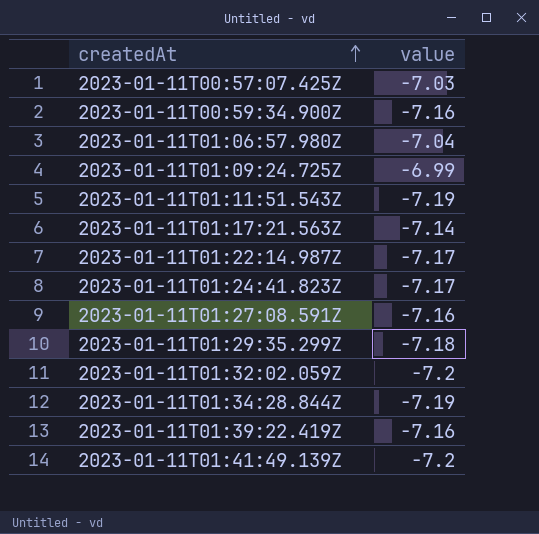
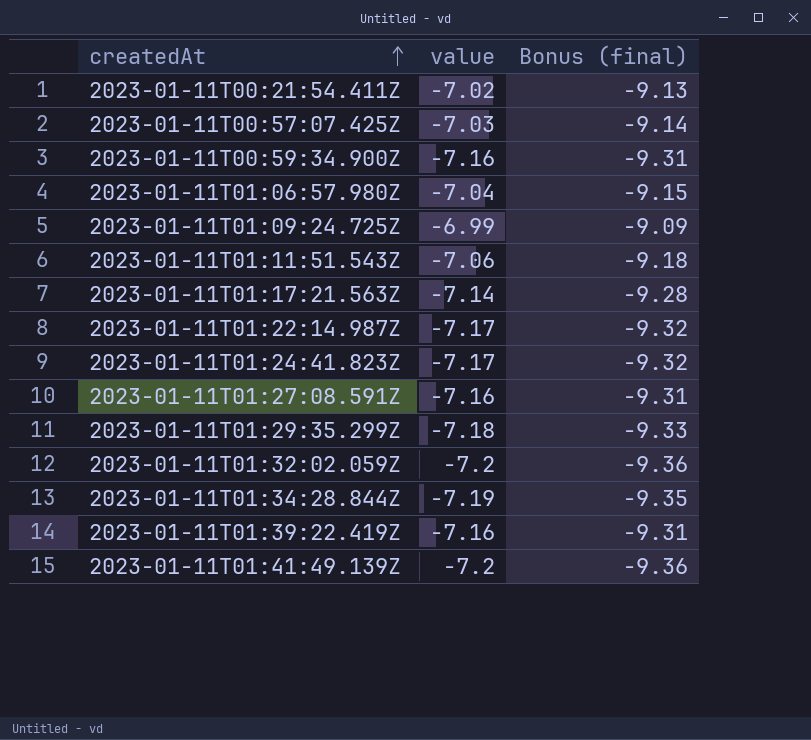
column Bonus (final) | formula: none -> [value] * 1.3
row 2023-01-11T00:21:54.411Z: none -> -7.02 | -9.13
2023-01-11T01:11:51.543Z | value: -7.19 -> -7.06

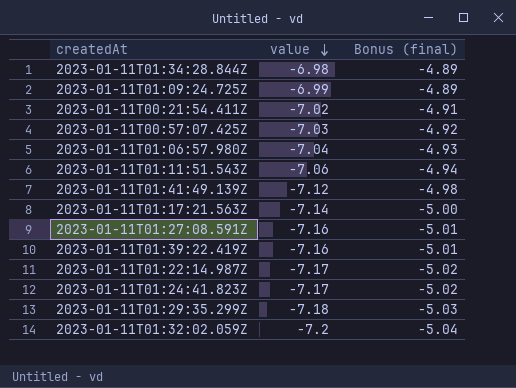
row order: createdAt ascending -> value descending
column Bonus (final) | formula: [value] * 1.3 -> [value] * 0.7
row 2023-01-11T00:59:34.900Z: -7.16 | -9.31 -> none
2023-01-11T01:34:28.844Z | value: -7.19 -> -6.98
2023-01-11T01:41:49.139Z | value: -7.2 -> -7.12

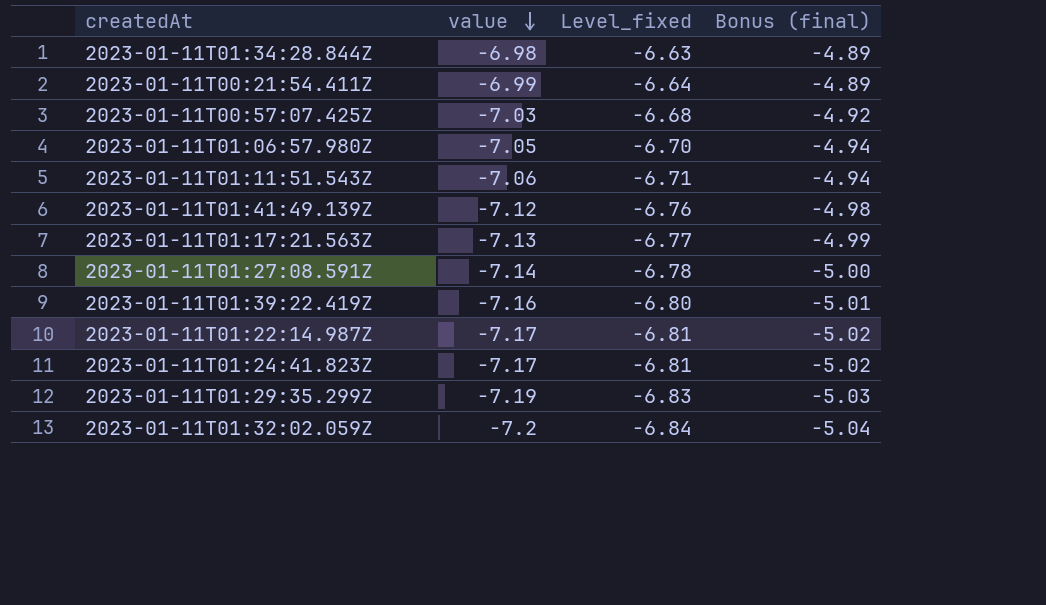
column Level_fixed | formula: none -> [value] * 0.95
row 2023-01-11T01:09:24.725Z: -6.99 | -4.89 -> none
2023-01-11T00:21:54.411Z | value: -7.02 -> -6.99
2023-01-11T00:21:54.411Z | Bonus (final): -4.91 -> -4.89
2023-01-11T01:06:57.980Z | value: -7.04 -> -7.05
2023-01-11T01:06:57.980Z | Bonus (final): -4.93 -> -4.94
2023-01-11T01:17:21.563Z | value: -7.14 -> -7.13
2023-01-11T01:17:21.563Z | Bonus (final): -5.00 -> -4.99
2023-01-11T01:27:08.591Z | value: -7.16 -> -7.14
2023-01-11T01:27:08.591Z | Bonus (final): -5.01 -> -5.00
2023-01-11T01:29:35.299Z | value: -7.18 -> -7.19

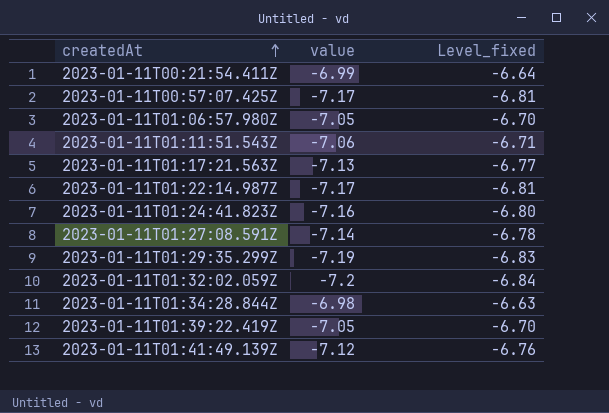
row order: value descending -> createdAt ascending
column Bonus (final) | formula: [value] * 0.7 -> none
2023-01-11T00:57:07.425Z | value: -7.03 -> -7.17
2023-01-11T00:57:07.425Z | Level_fixed: -6.68 -> -6.81
2023-01-11T01:24:41.823Z | value: -7.17 -> -7.16
2023-01-11T01:24:41.823Z | Level_fixed: -6.81 -> -6.80
2023-01-11T01:39:22.419Z | value: -7.16 -> -7.05
2023-01-11T01:39:22.419Z | Level_fixed: -6.80 -> -6.70

